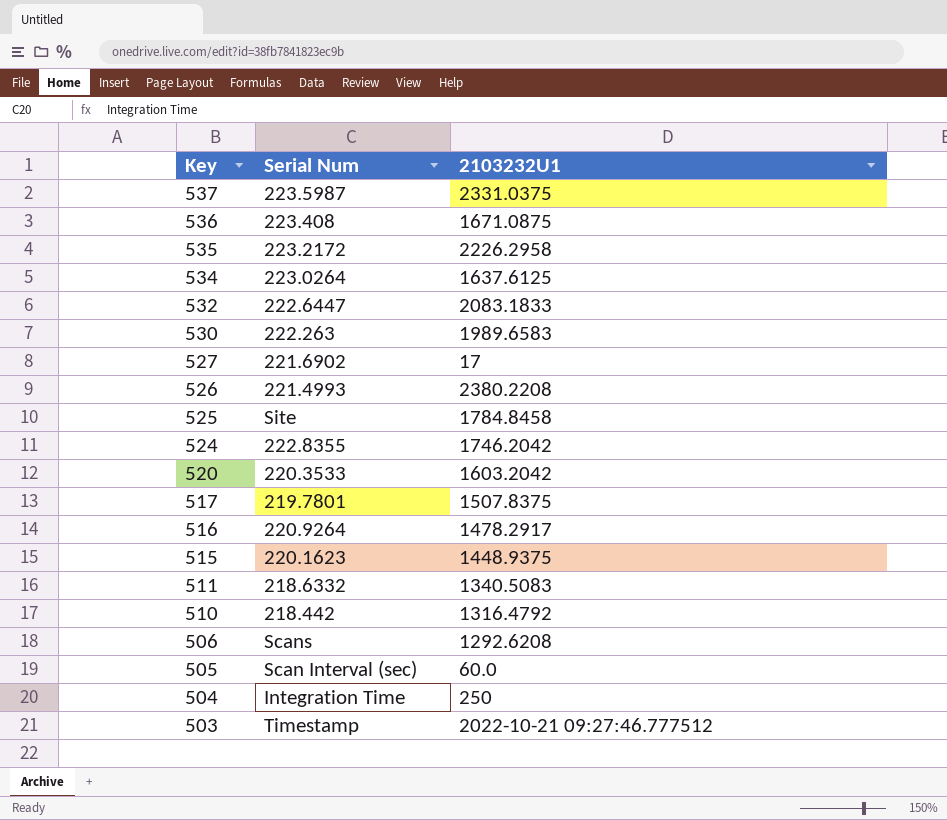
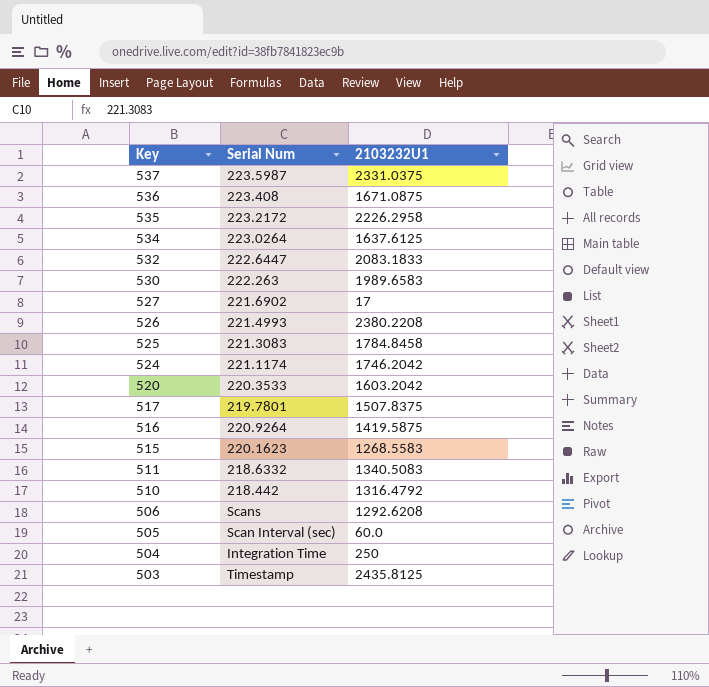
525 | Serial Num: Site -> 221.3083
524 | Serial Num: 222.8355 -> 221.1174
516 | 2103232U1: 1478.2917 -> 1419.5875
515 | 2103232U1: 1448.9375 -> 1268.5583
503 | 2103232U1: 2022-10-21 09:27:46.777512 -> 2435.8125

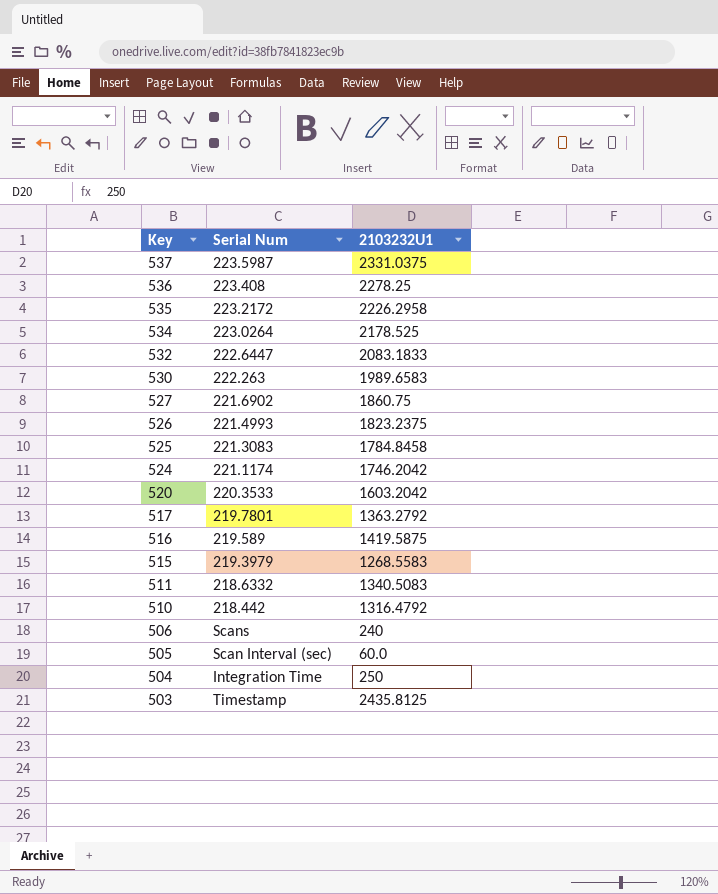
536 | 2103232U1: 1671.0875 -> 2278.25
534 | 2103232U1: 1637.6125 -> 2178.525
527 | 2103232U1: 17 -> 1860.75
526 | 2103232U1: 2380.2208 -> 1823.2375
517 | 2103232U1: 1507.8375 -> 1363.2792
516 | Serial Num: 220.9264 -> 219.589
515 | Serial Num: 220.1623 -> 219.3979
506 | 2103232U1: 1292.6208 -> 240

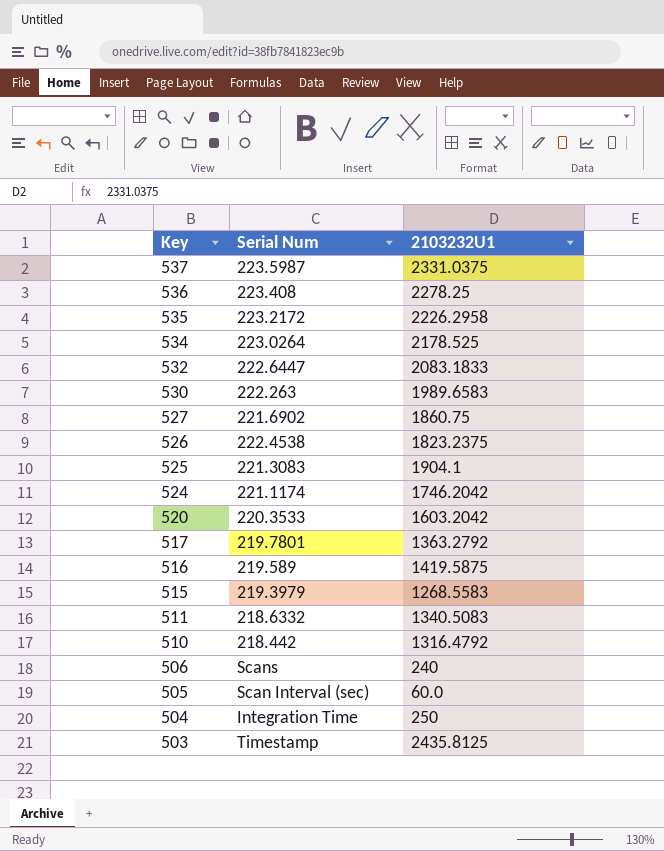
526 | Serial Num: 221.4993 -> 222.4538
525 | 2103232U1: 1784.8458 -> 1904.1

